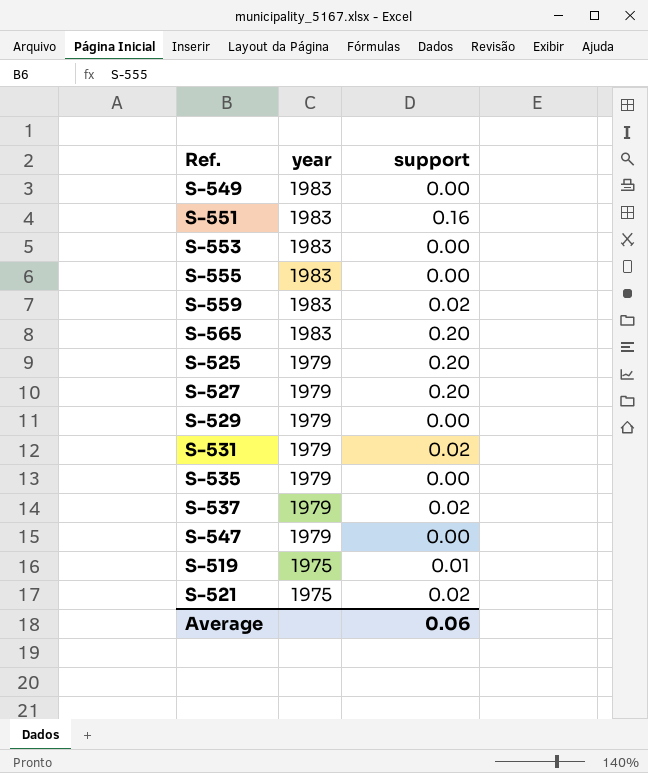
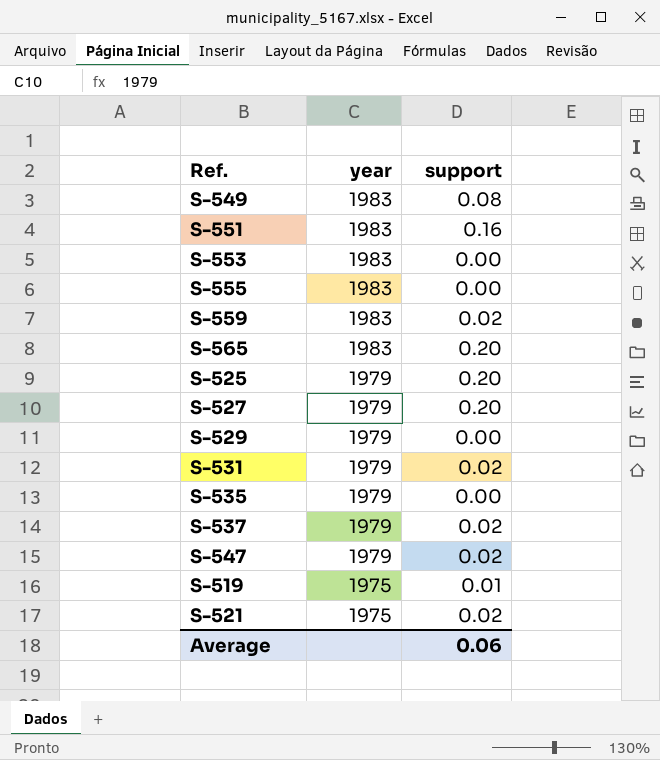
S-549 | support: 0.00 -> 0.08
S-547 | support: 0.00 -> 0.02

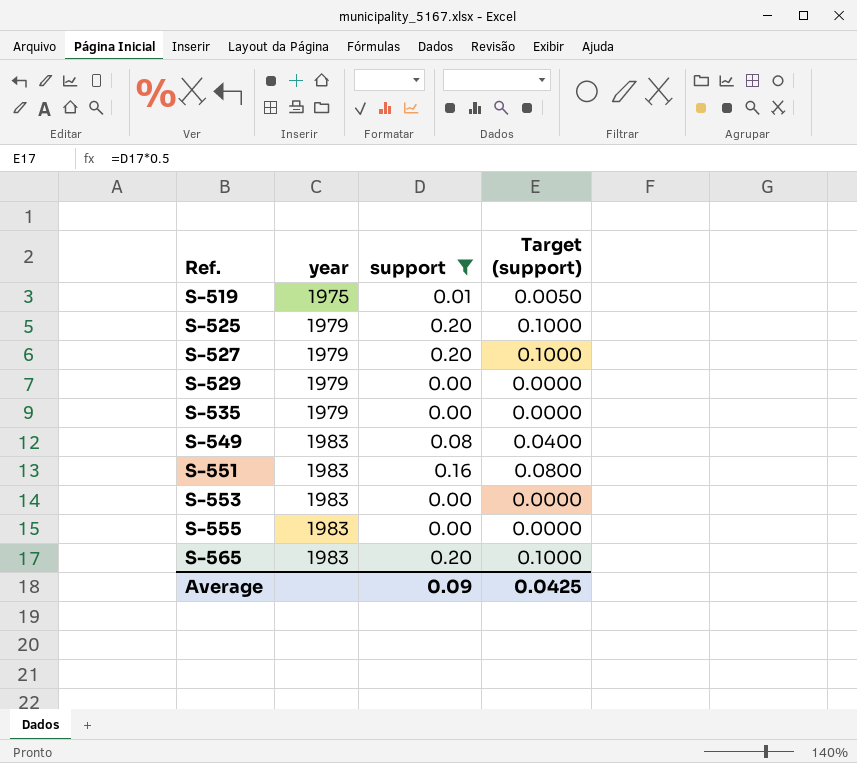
filter: none -> support != 0.02
row order: year descending -> Ref. ascending
column Target (support) | formula: none -> [support] * 0.5
Average | support: 0.06 -> 0.09

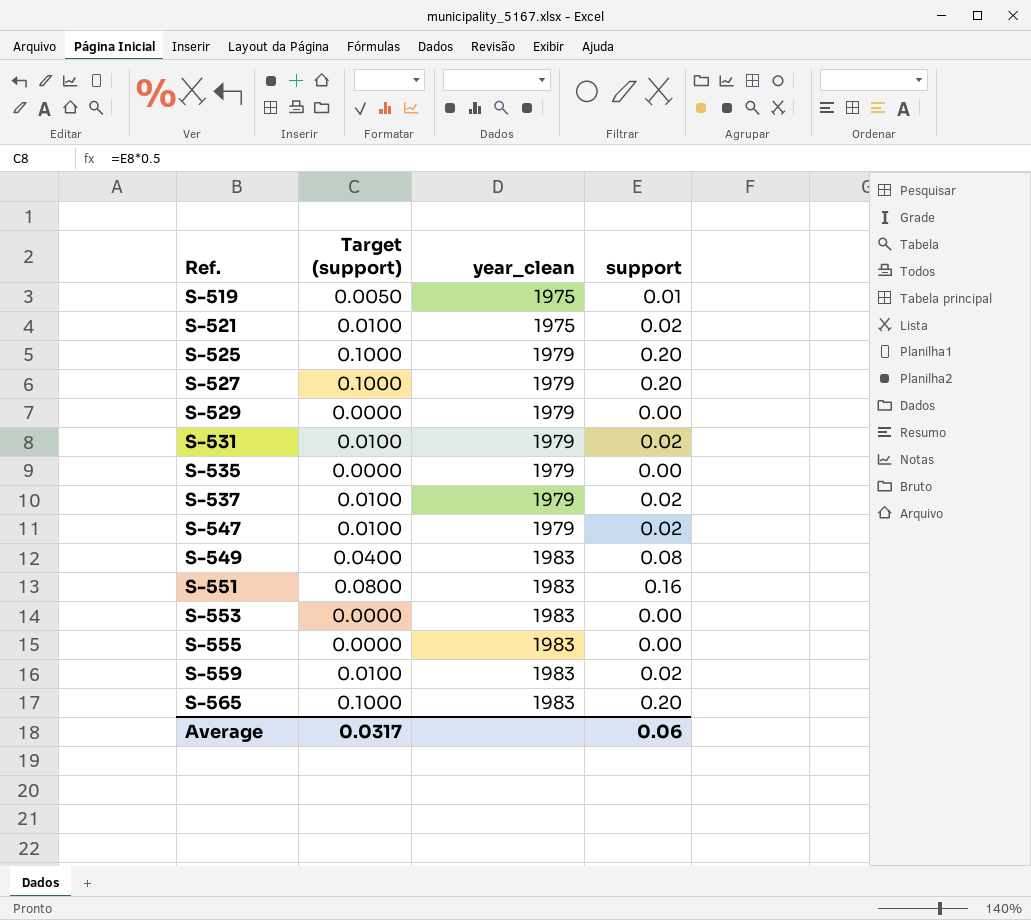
filter: support != 0.02 -> none
column Target (support) | position: 4 -> 2
column name: year -> year_clean
Average | Target (support): 0.0425 -> 0.0317
Average | support: 0.09 -> 0.06

